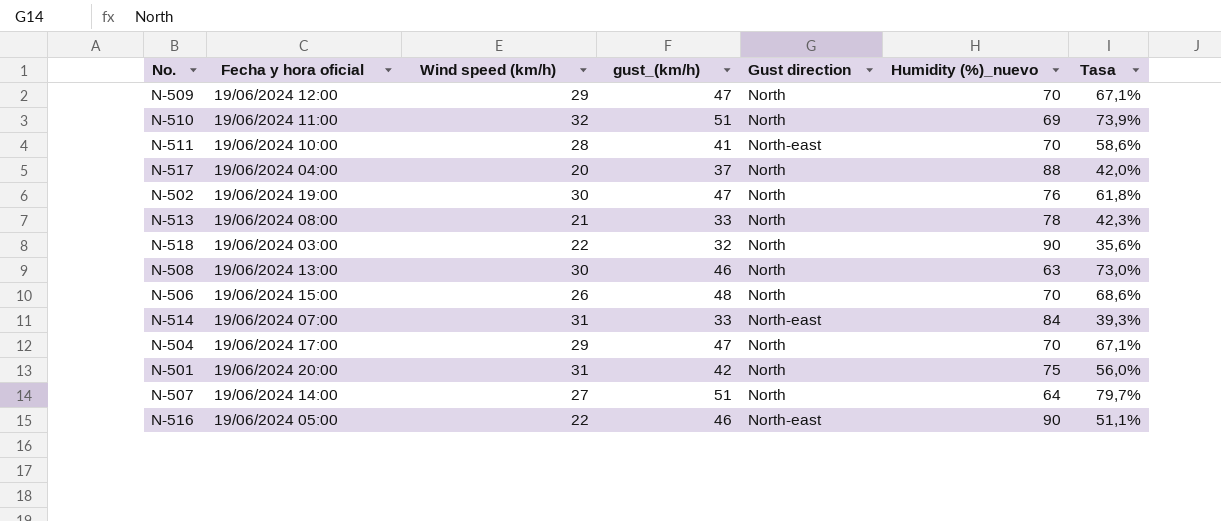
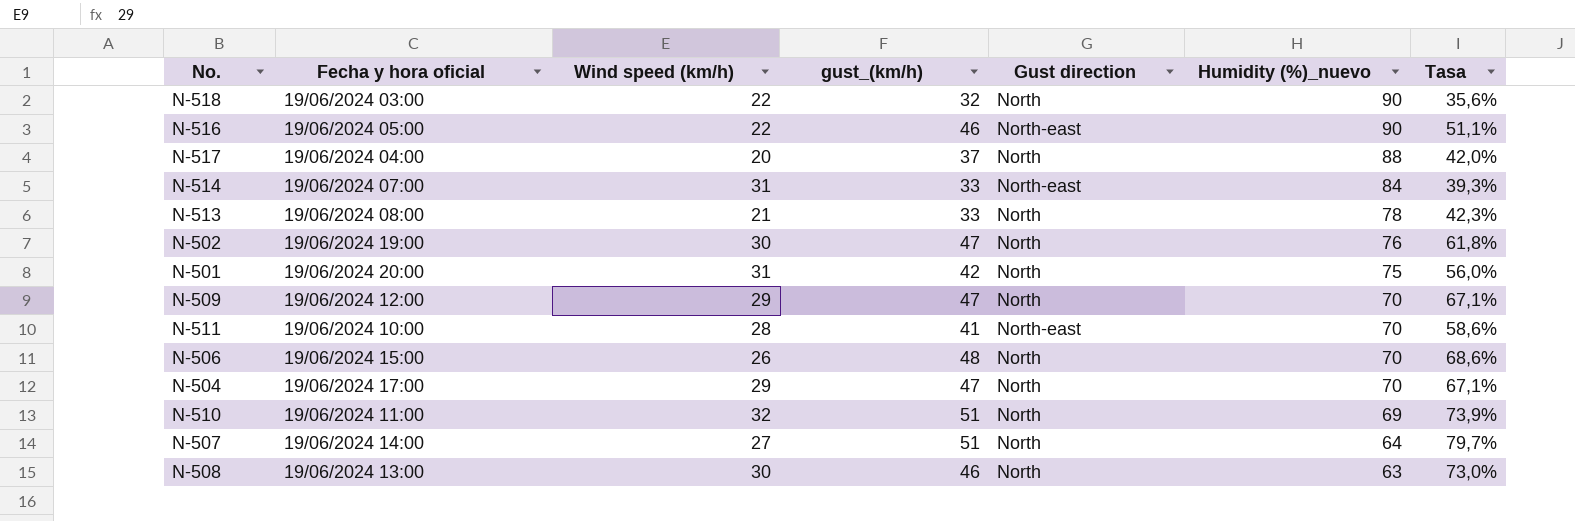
row order: none -> Humidity (%)_nuevo descending

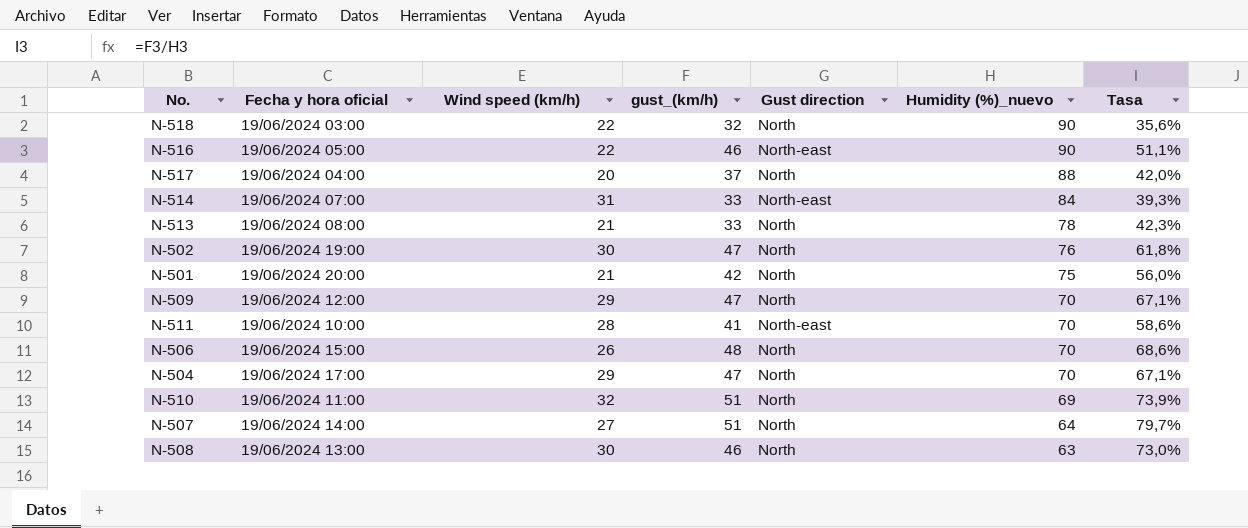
N-501 | Wind speed (km/h): 31 -> 21

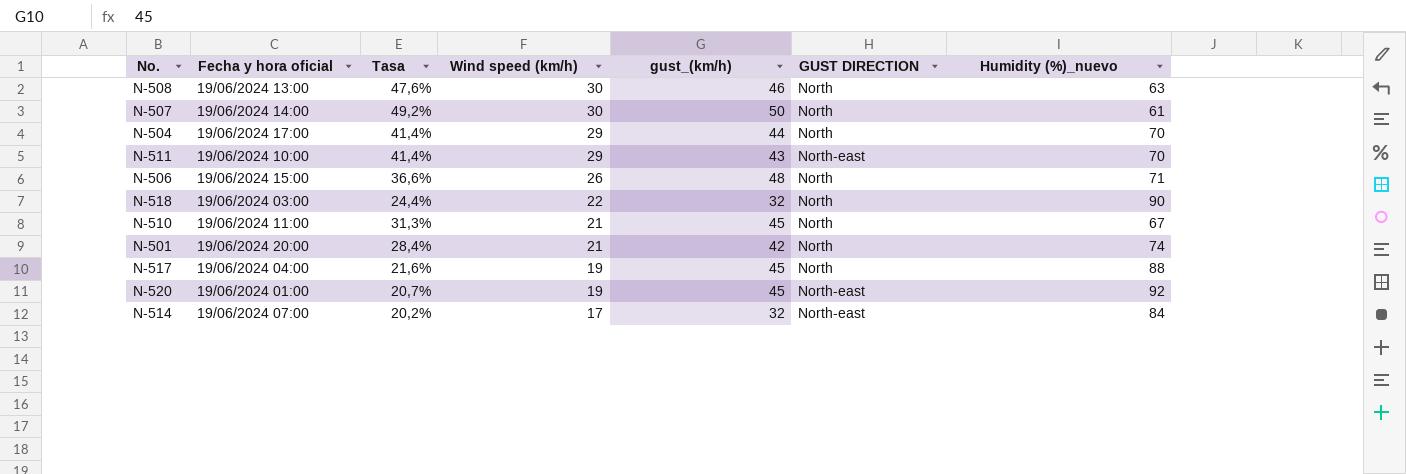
row order: Humidity (%)_nuevo descending -> Wind speed (km/h) descending
column Tasa | formula: [gust_(km/h)] / [Humidity (%)_nuevo] -> [Wind speed (km/h)] / [Humidity (%)_nuevo]
column Tasa | position: 7 -> 3
column name: Gust direction -> GUST DIRECTION
row N-516: 19/06/2024 05:00 | 22 | 46 | North-east | 90 | 51,1% -> none
row N-513: 19/06/2024 08:00 | 21 | 33 | North | 78 | 42,3% -> none
row N-502: 19/06/2024 19:00 | 30 | 47 | North | 76 | 61,8% -> none
row N-509: 19/06/2024 12:00 | 29 | 47 | North | 70 | 67,1% -> none
N-507 | Wind speed (km/h): 27 -> 30
N-507 | gust_(km/h): 51 -> 50
N-507 | Humidity (%)_nuevo: 64 -> 61
N-504 | gust_(km/h): 47 -> 44
N-511 | Wind speed (km/h): 28 -> 29
N-511 | gust_(km/h): 41 -> 43
N-506 | Humidity (%)_nuevo: 70 -> 71
N-510 | Wind speed (km/h): 32 -> 21
N-510 | gust_(km/h): 51 -> 45
N-510 | Humidity (%)_nuevo: 69 -> 67
N-501 | Humidity (%)_nuevo: 75 -> 74
N-517 | Wind speed (km/h): 20 -> 19
N-517 | gust_(km/h): 37 -> 45
row N-520: none -> 19/06/2024 01:00 | 20,7% | 19 | 45 | North-east | 92
N-514 | Wind speed (km/h): 31 -> 17
N-514 | gust_(km/h): 33 -> 32

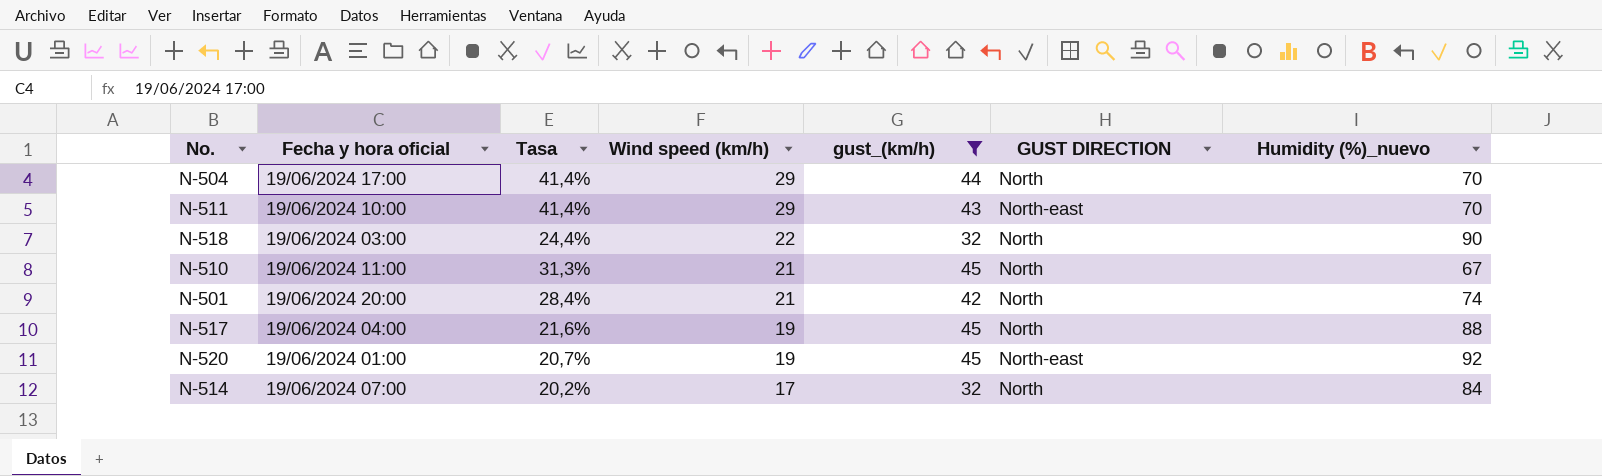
filter: none -> gust_(km/h) <= 45
N-514 | GUST DIRECTION: North-east -> North

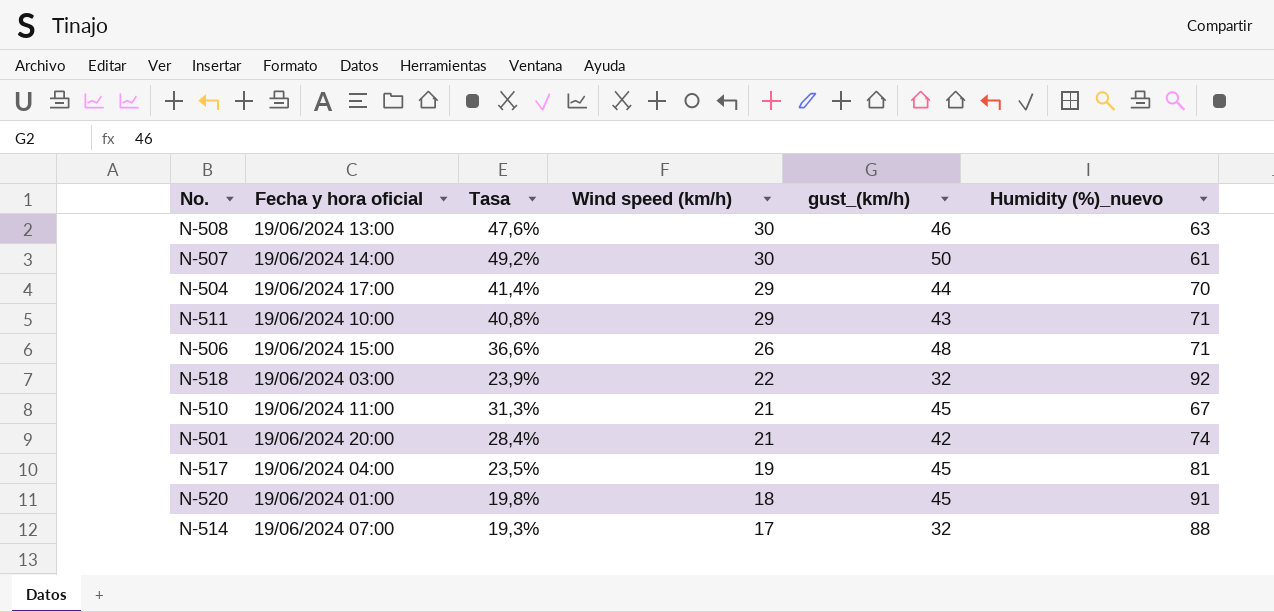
filter: gust_(km/h) <= 45 -> none
column GUST DIRECTION | position: 6 -> none
N-511 | Tasa: 41,4% -> 40,8%
N-511 | Humidity (%)_nuevo: 70 -> 71
N-518 | Tasa: 24,4% -> 23,9%
N-518 | Humidity (%)_nuevo: 90 -> 92
N-517 | Tasa: 21,6% -> 23,5%
N-517 | Humidity (%)_nuevo: 88 -> 81
N-520 | Tasa: 20,7% -> 19,8%
N-520 | Wind speed (km/h): 19 -> 18
N-520 | Humidity (%)_nuevo: 92 -> 91
N-514 | Tasa: 20,2% -> 19,3%
N-514 | Humidity (%)_nuevo: 84 -> 88

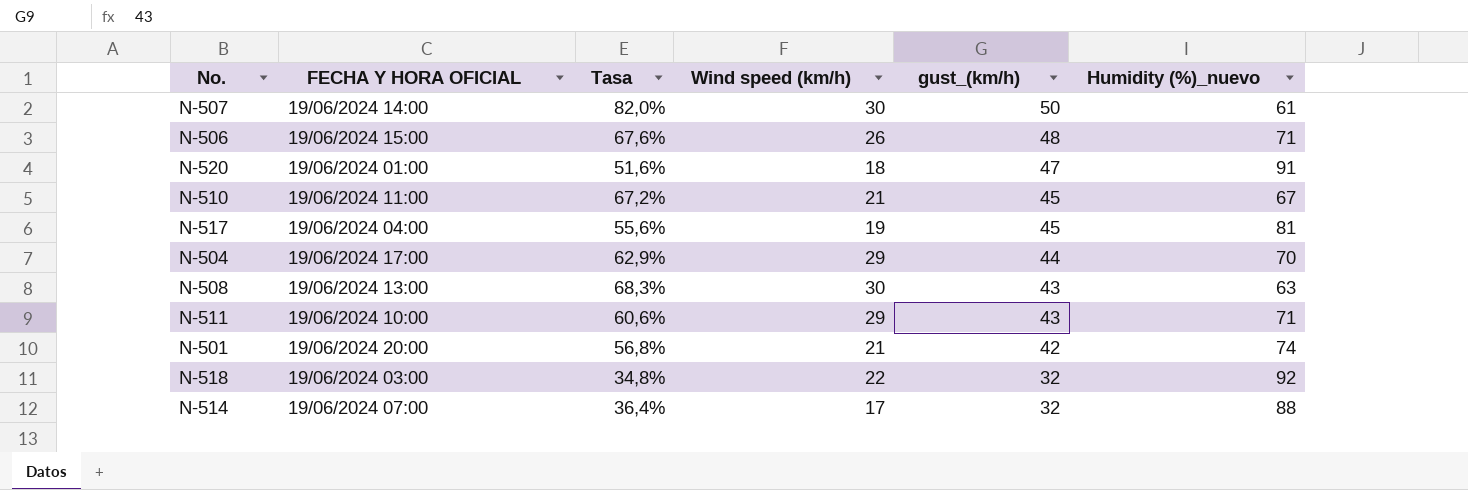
row order: Wind speed (km/h) descending -> gust_(km/h) descending
column name: Fecha y hora oficial -> FECHA Y HORA OFICIAL
column Tasa | formula: [Wind speed (km/h)] / [Humidity (%)_nuevo] -> [gust_(km/h)] / [Humidity (%)_nuevo]
N-520 | gust_(km/h): 45 -> 47
N-508 | gust_(km/h): 46 -> 43

